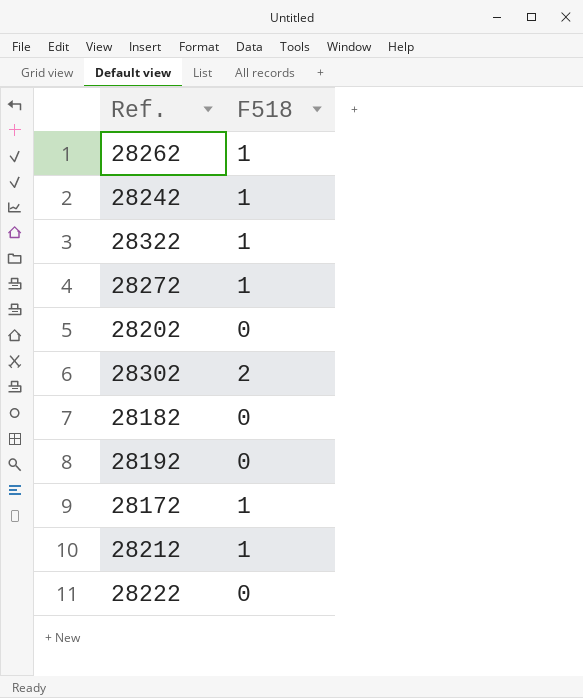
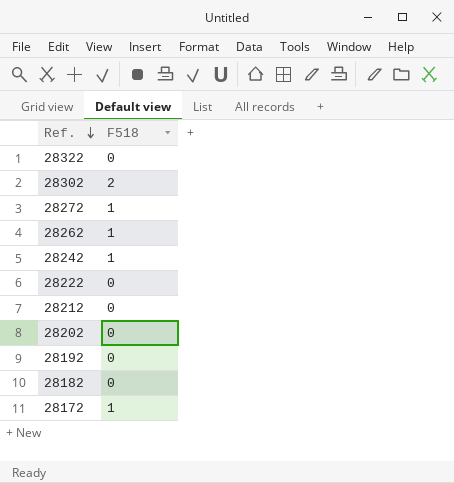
row order: none -> Ref. descending
28322 | F518: 1 -> 0
28212 | F518: 1 -> 0

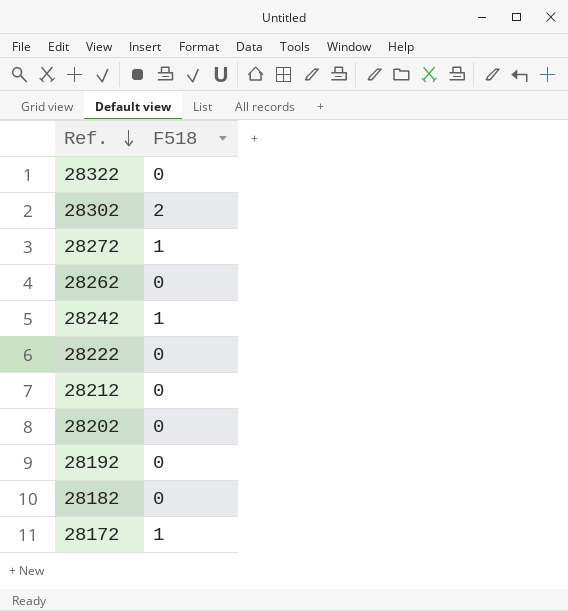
28262 | F518: 1 -> 0

